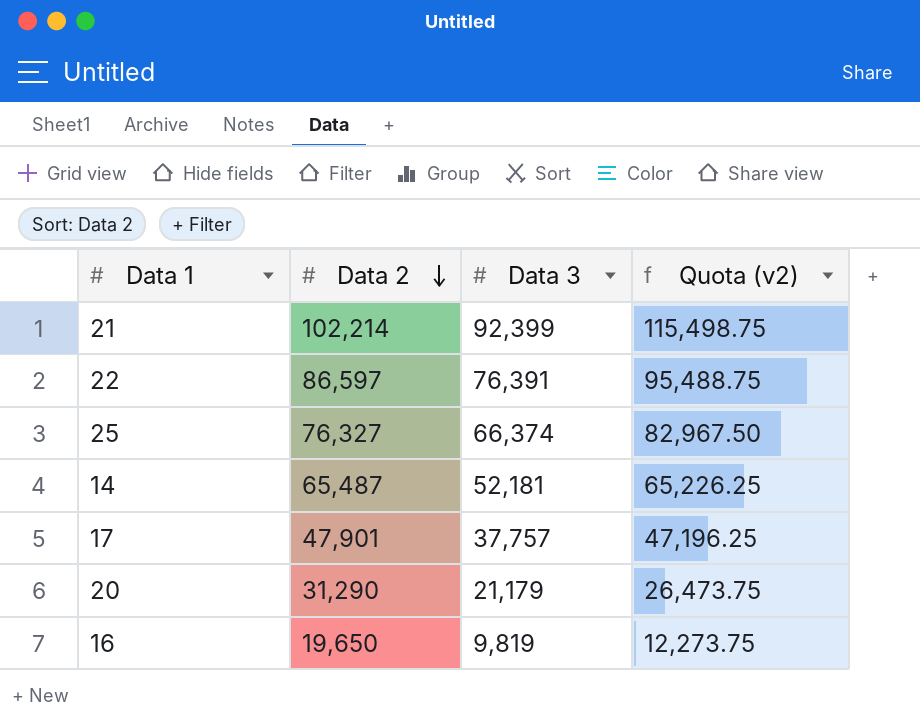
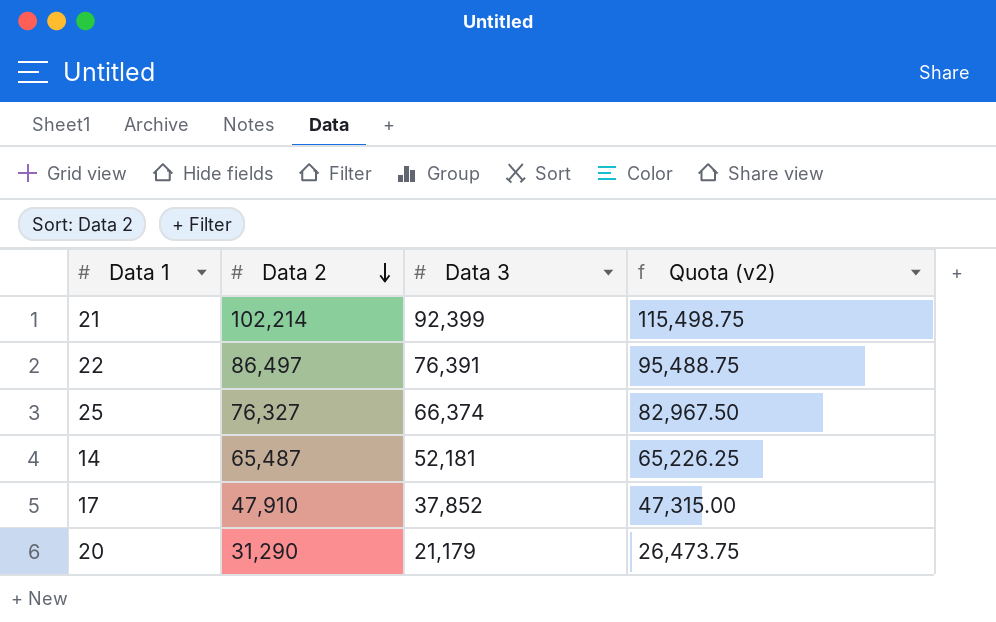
row 16: 19,650 | 9,819 | 12,273.75 -> none
22 | Data 2: 86,597 -> 86,497
17 | Data 2: 47,901 -> 47,910
17 | Data 3: 37,757 -> 37,852
17 | Quota (v2): 47,196.25 -> 47,315.00

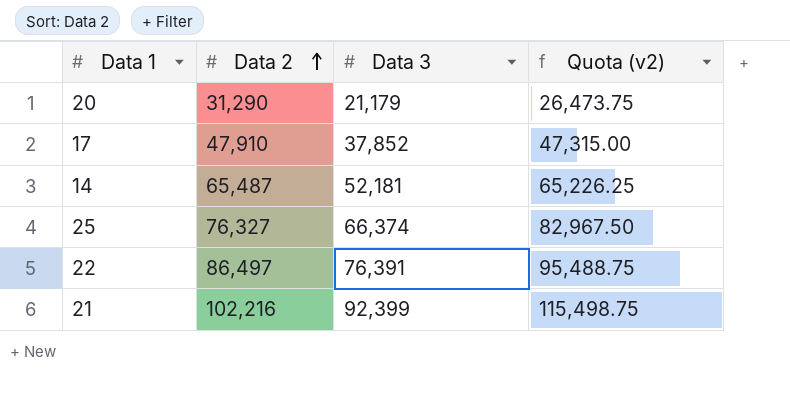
row order: Data 2 descending -> Data 2 ascending
21 | Data 2: 102,214 -> 102,216

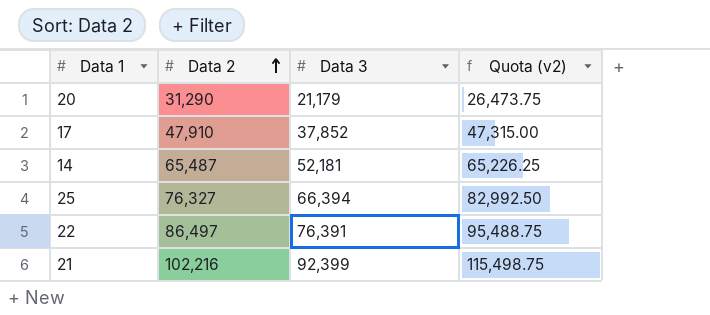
25 | Data 3: 66,374 -> 66,394
25 | Quota (v2): 82,967.50 -> 82,992.50

